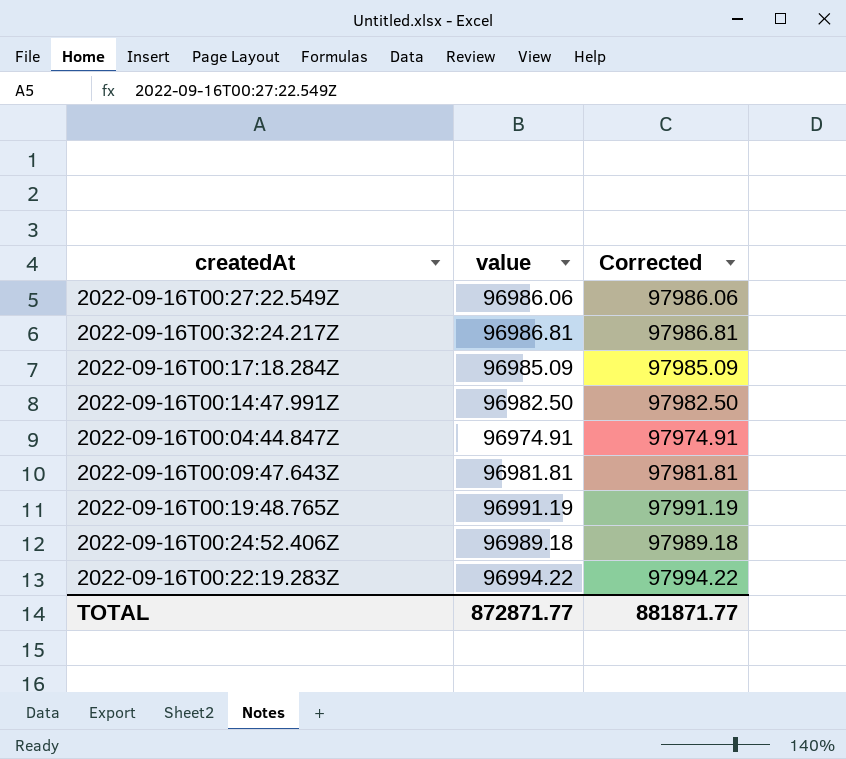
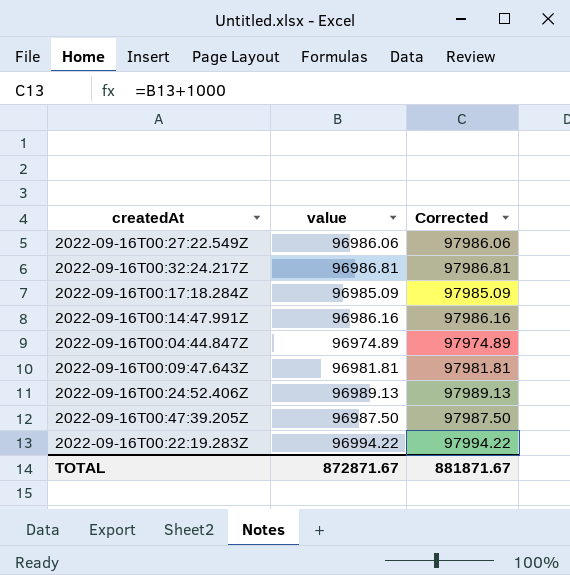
row 2022-09-16T00:19:48.765Z: 96991.19 | 97991.19 -> none
2022-09-16T00:14:47.991Z | value: 96982.50 -> 96986.16
2022-09-16T00:14:47.991Z | Corrected: 97982.50 -> 97986.16
2022-09-16T00:04:44.847Z | value: 96974.91 -> 96974.89
2022-09-16T00:04:44.847Z | Corrected: 97974.91 -> 97974.89
2022-09-16T00:24:52.406Z | value: 96989.18 -> 96989.13
2022-09-16T00:24:52.406Z | Corrected: 97989.18 -> 97989.13
row 2022-09-16T00:47:39.205Z: none -> 96987.50 | 97987.50
TOTAL | value: 872871.77 -> 872871.67
TOTAL | Corrected: 881871.77 -> 881871.67

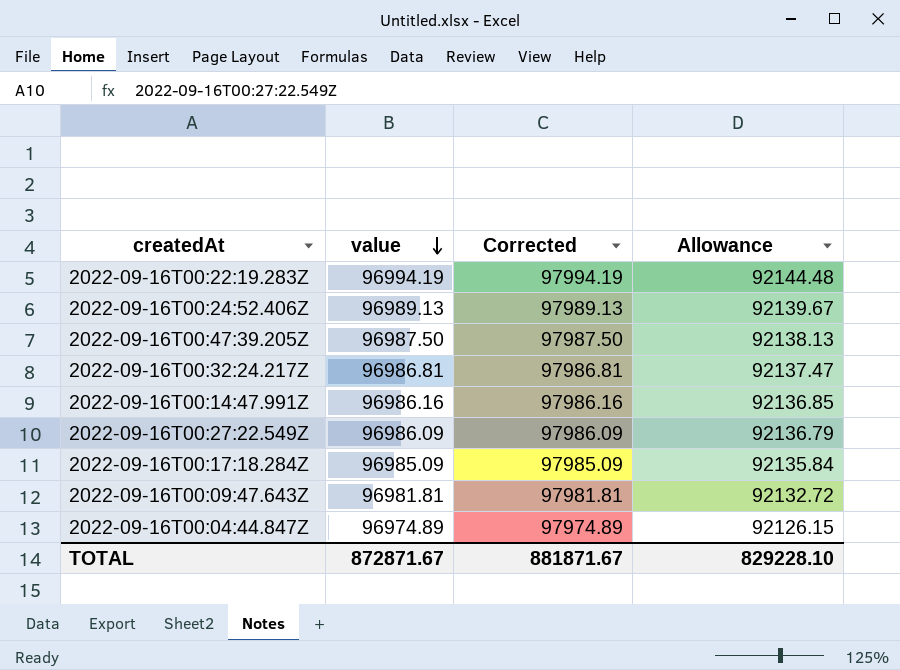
row order: none -> value descending
column Allowance | formula: none -> [value] * 0.95
2022-09-16T00:22:19.283Z | value: 96994.22 -> 96994.19
2022-09-16T00:22:19.283Z | Corrected: 97994.22 -> 97994.19
2022-09-16T00:27:22.549Z | value: 96986.06 -> 96986.09
2022-09-16T00:27:22.549Z | Corrected: 97986.06 -> 97986.09

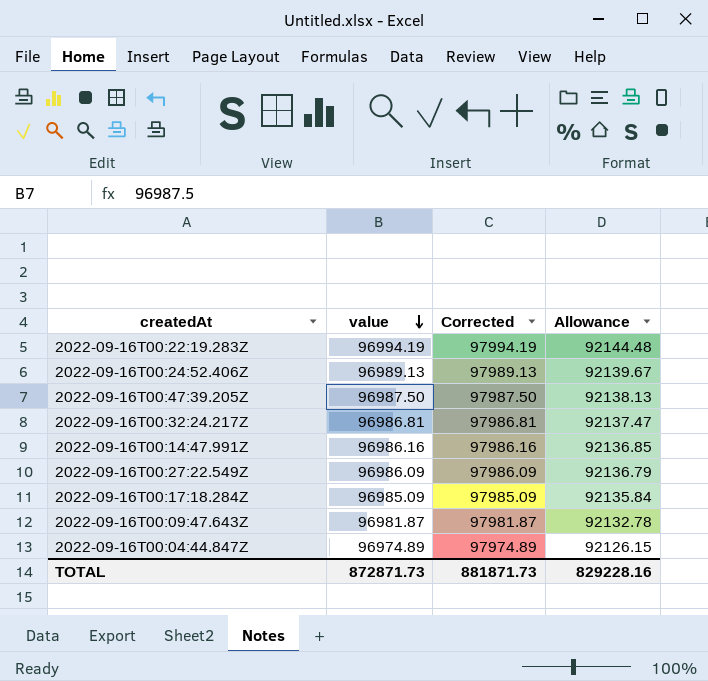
2022-09-16T00:09:47.643Z | value: 96981.81 -> 96981.87
2022-09-16T00:09:47.643Z | Corrected: 97981.81 -> 97981.87
2022-09-16T00:09:47.643Z | Allowance: 92132.72 -> 92132.78
TOTAL | value: 872871.67 -> 872871.73
TOTAL | Corrected: 881871.67 -> 881871.73
TOTAL | Allowance: 829228.10 -> 829228.16

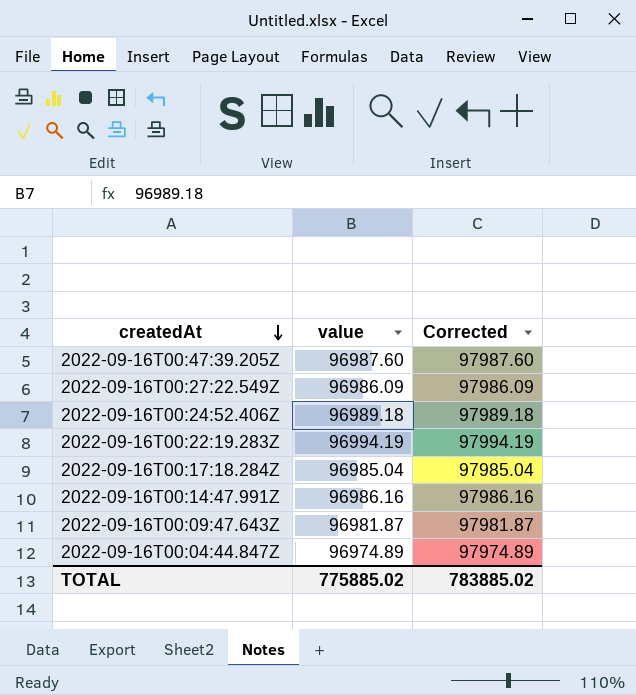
row order: value descending -> createdAt descending
column Allowance | formula: [value] * 0.95 -> none
row 2022-09-16T00:32:24.217Z: 96986.81 | 97986.81 | 92137.47 -> none
2022-09-16T00:47:39.205Z | value: 96987.50 -> 96987.60
2022-09-16T00:47:39.205Z | Corrected: 97987.50 -> 97987.60
2022-09-16T00:24:52.406Z | value: 96989.13 -> 96989.18
2022-09-16T00:24:52.406Z | Corrected: 97989.13 -> 97989.18
2022-09-16T00:17:18.284Z | value: 96985.09 -> 96985.04
2022-09-16T00:17:18.284Z | Corrected: 97985.09 -> 97985.04
TOTAL | value: 872871.73 -> 775885.02
TOTAL | Corrected: 881871.73 -> 783885.02

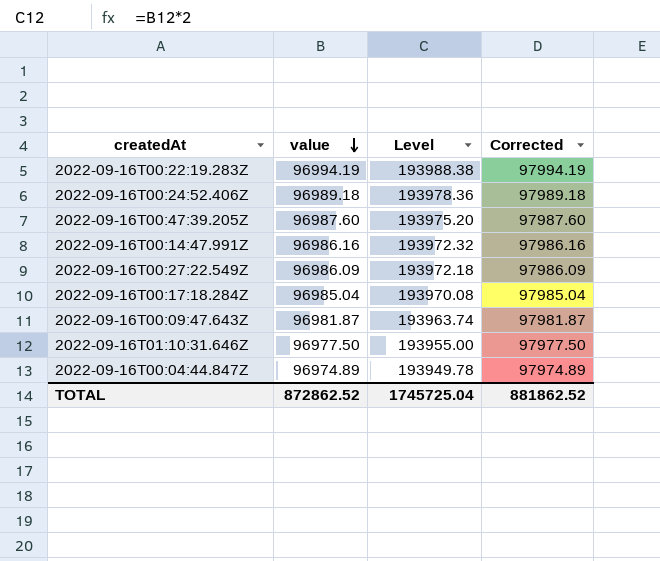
row order: createdAt descending -> value descending
column Level | formula: none -> [value] * 2
row 2022-09-16T01:10:31.646Z: none -> 96977.50 | 193955.00 | 97977.50
TOTAL | value: 775885.02 -> 872862.52
TOTAL | Corrected: 783885.02 -> 881862.52

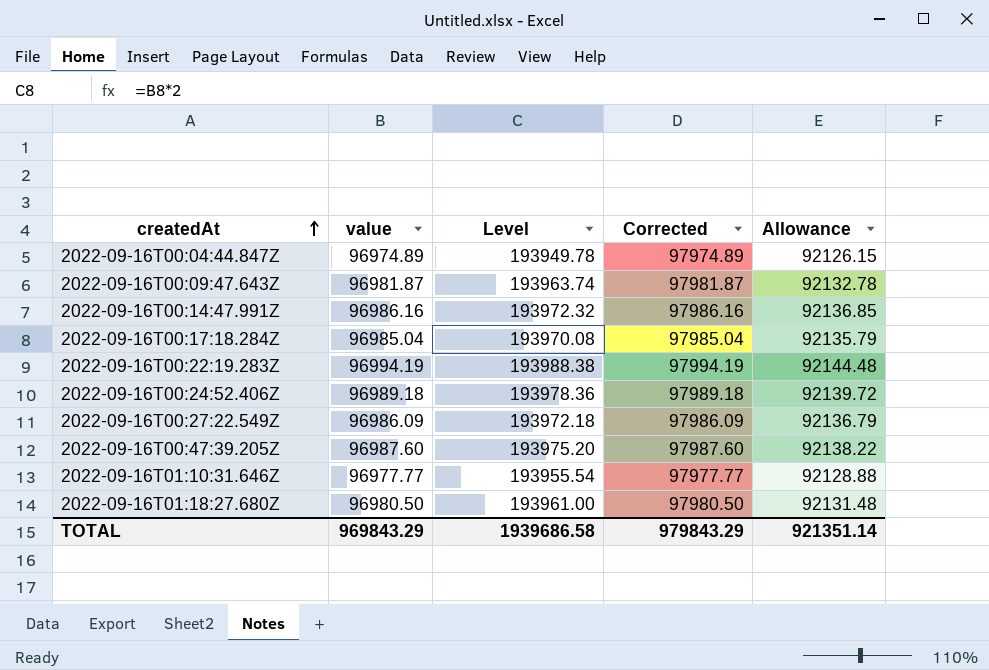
row order: value descending -> createdAt ascending
column Allowance | formula: none -> [value] * 0.95
2022-09-16T01:10:31.646Z | value: 96977.50 -> 96977.77
2022-09-16T01:10:31.646Z | Level: 193955.00 -> 193955.54
2022-09-16T01:10:31.646Z | Corrected: 97977.50 -> 97977.77
row 2022-09-16T01:18:27.680Z: none -> 96980.50 | 193961.00 | 97980.50 | 92131.48
TOTAL | value: 872862.52 -> 969843.29
TOTAL | Level: 1745725.04 -> 1939686.58
TOTAL | Corrected: 881862.52 -> 979843.29

